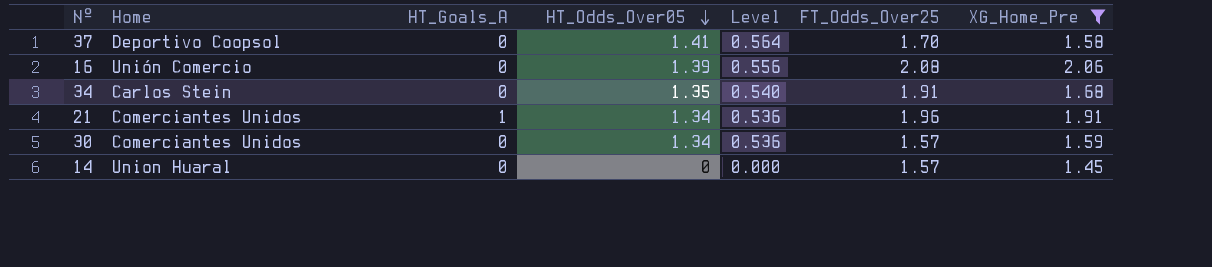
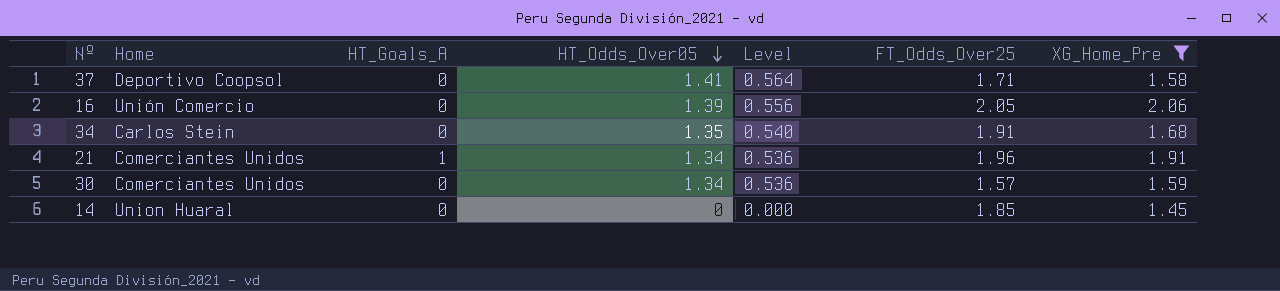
37 | FT_Odds_Over25: 1.70 -> 1.71
16 | FT_Odds_Over25: 2.08 -> 2.05
14 | FT_Odds_Over25: 1.57 -> 1.85

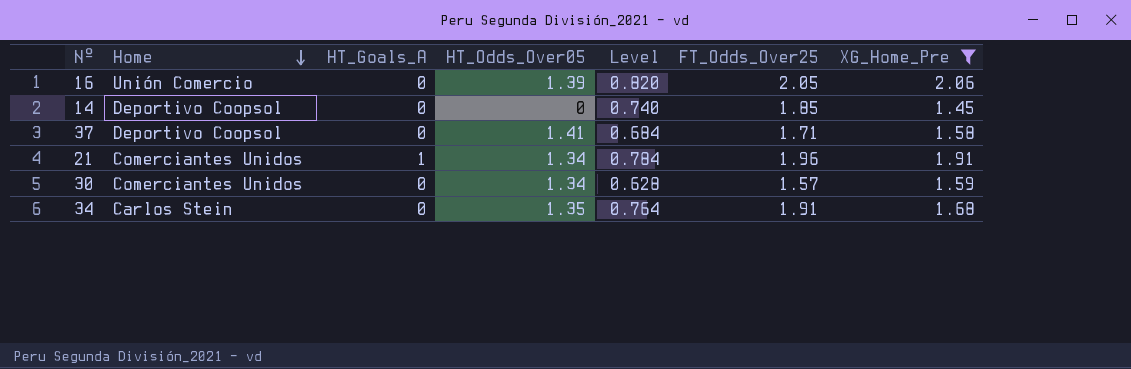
row order: HT_Odds_Over05 descending -> Home descending
column Level | formula: [HT_Odds_Over05] * 0.4 -> [FT_Odds_Over25] * 0.4
14 | Home: Union Huaral -> Deportivo Coopsol

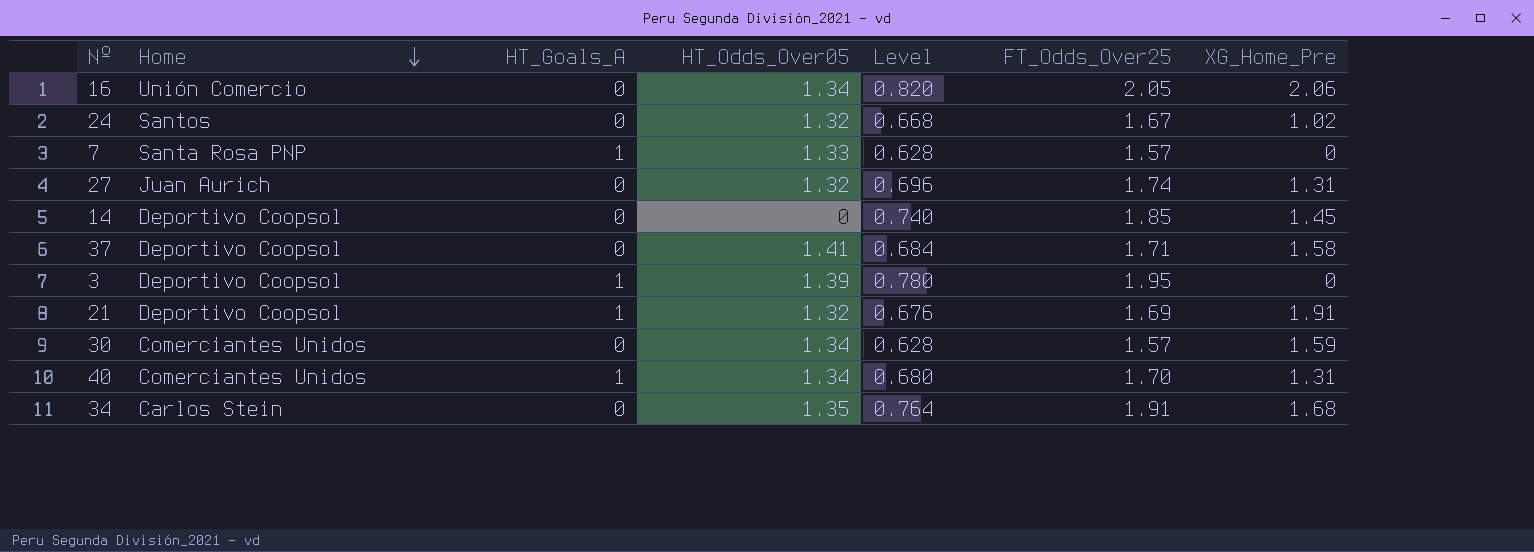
filter: XG_Home_Pre >= 1.45 -> none
16 | HT_Odds_Over05: 1.39 -> 1.34
21 | Home: Comerciantes Unidos -> Deportivo Coopsol
21 | HT_Odds_Over05: 1.34 -> 1.32
21 | Level: 0.784 -> 0.676
21 | FT_Odds_Over25: 1.96 -> 1.69

